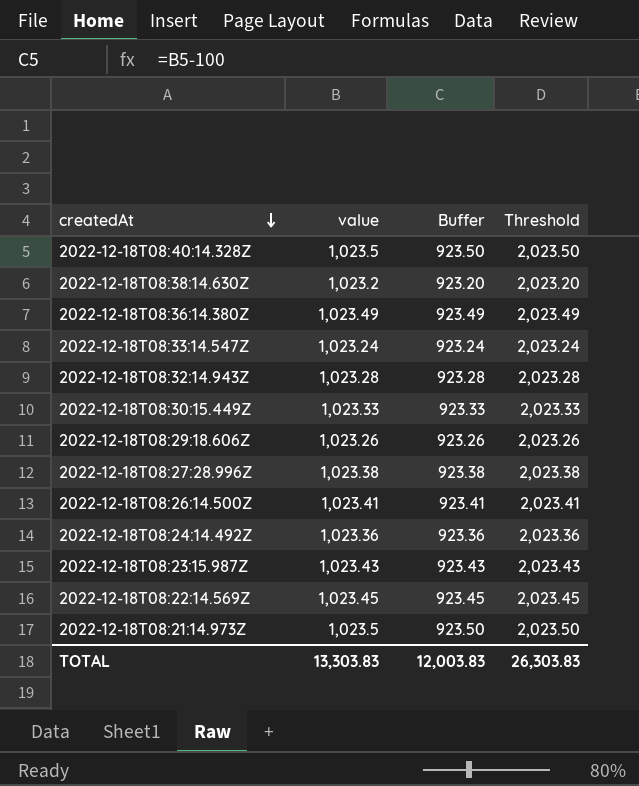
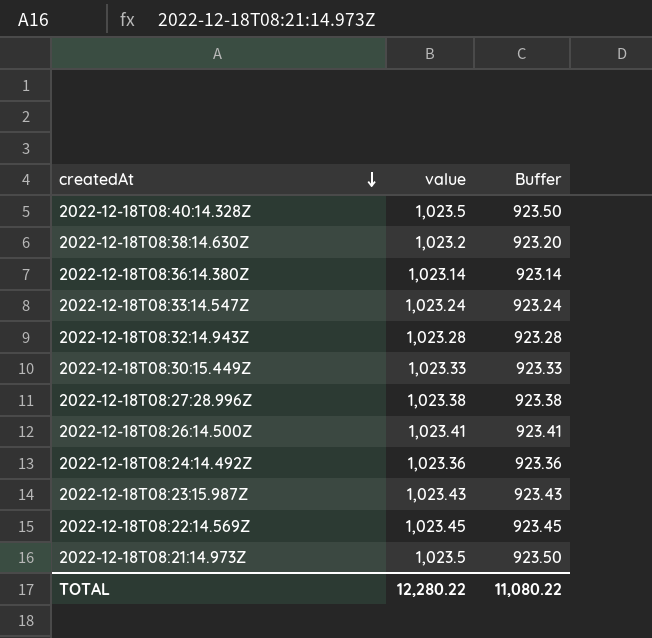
column Threshold | formula: [value] + 1000 -> none
row 2022-12-18T08:29:18.606Z: 1,023.26 | 923.26 | 2,023.26 -> none
2022-12-18T08:36:14.380Z | value: 1,023.49 -> 1,023.14
2022-12-18T08:36:14.380Z | Buffer: 923.49 -> 923.14
TOTAL | value: 13,303.83 -> 12,280.22
TOTAL | Buffer: 12,003.83 -> 11,080.22

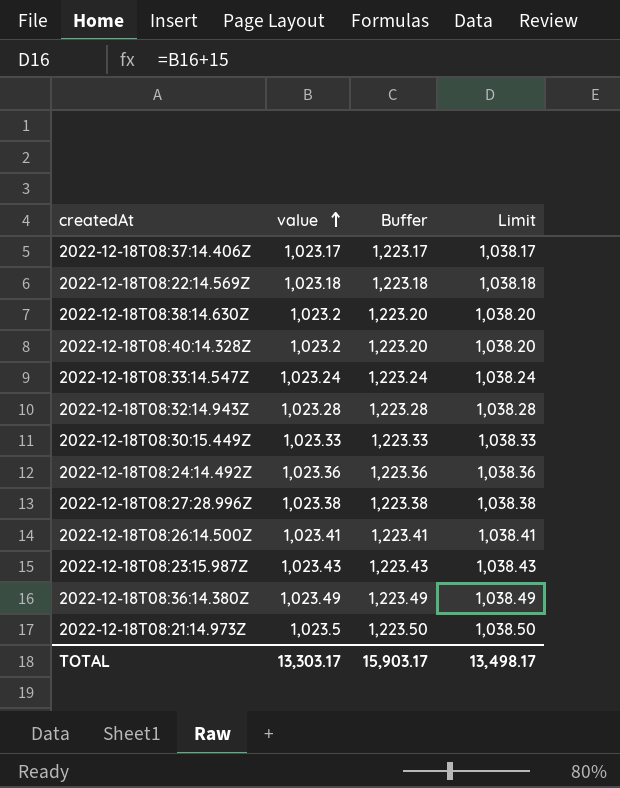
row order: createdAt descending -> value ascending
column Buffer | formula: [value] - 100 -> [value] + 200
column Limit | formula: none -> [value] + 15
row 2022-12-18T08:37:14.406Z: none -> 1,023.17 | 1,223.17 | 1,038.17
2022-12-18T08:22:14.569Z | value: 1,023.45 -> 1,023.18
2022-12-18T08:40:14.328Z | value: 1,023.5 -> 1,023.2
2022-12-18T08:36:14.380Z | value: 1,023.14 -> 1,023.49
TOTAL | value: 12,280.22 -> 13,303.17
TOTAL | Buffer: 11,080.22 -> 15,903.17

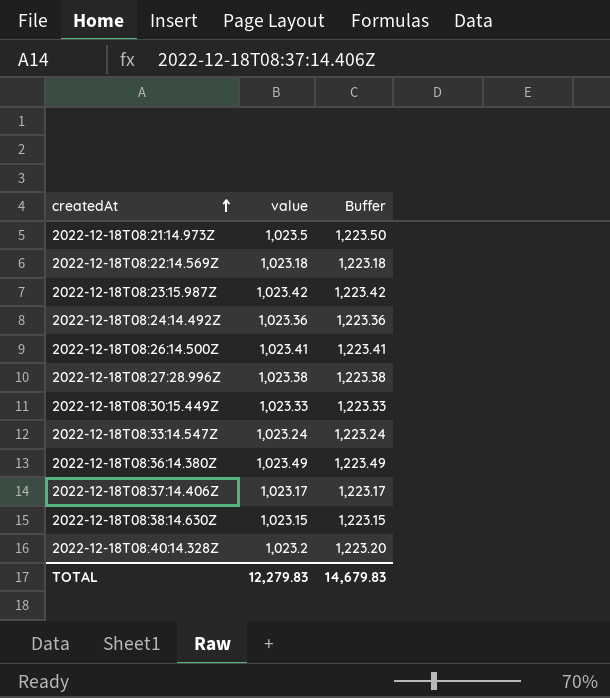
row order: value ascending -> createdAt ascending
column Limit | formula: [value] + 15 -> none
row 2022-12-18T08:32:14.943Z: 1,023.28 | 1,223.28 | 1,038.28 -> none
2022-12-18T08:23:15.987Z | value: 1,023.43 -> 1,023.42
2022-12-18T08:23:15.987Z | Buffer: 1,223.43 -> 1,223.42
2022-12-18T08:38:14.630Z | value: 1,023.2 -> 1,023.15
2022-12-18T08:38:14.630Z | Buffer: 1,223.20 -> 1,223.15
TOTAL | value: 13,303.17 -> 12,279.83
TOTAL | Buffer: 15,903.17 -> 14,679.83

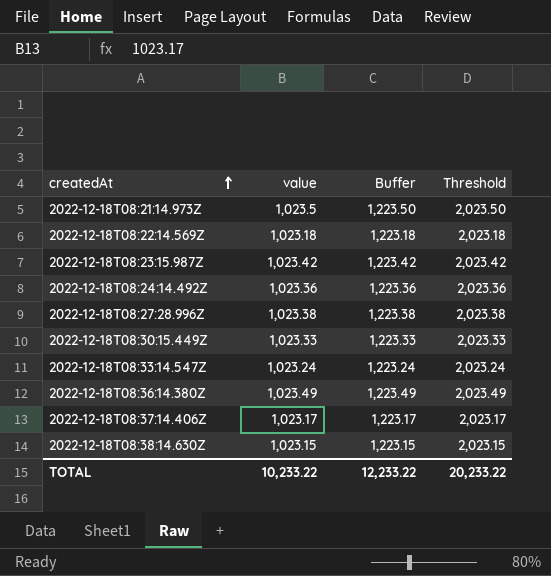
column Threshold | formula: none -> [value] + 1000
row 2022-12-18T08:26:14.500Z: 1,023.41 | 1,223.41 -> none
row 2022-12-18T08:40:14.328Z: 1,023.2 | 1,223.20 -> none
TOTAL | value: 12,279.83 -> 10,233.22
TOTAL | Buffer: 14,679.83 -> 12,233.22

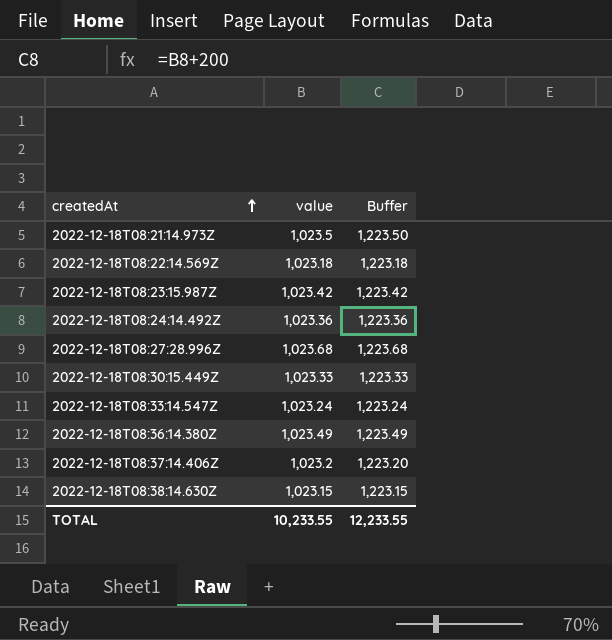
column Threshold | formula: [value] + 1000 -> none
2022-12-18T08:27:28.996Z | value: 1,023.38 -> 1,023.68
2022-12-18T08:27:28.996Z | Buffer: 1,223.38 -> 1,223.68
2022-12-18T08:37:14.406Z | value: 1,023.17 -> 1,023.2
2022-12-18T08:37:14.406Z | Buffer: 1,223.17 -> 1,223.20
TOTAL | value: 10,233.22 -> 10,233.55
TOTAL | Buffer: 12,233.22 -> 12,233.55

